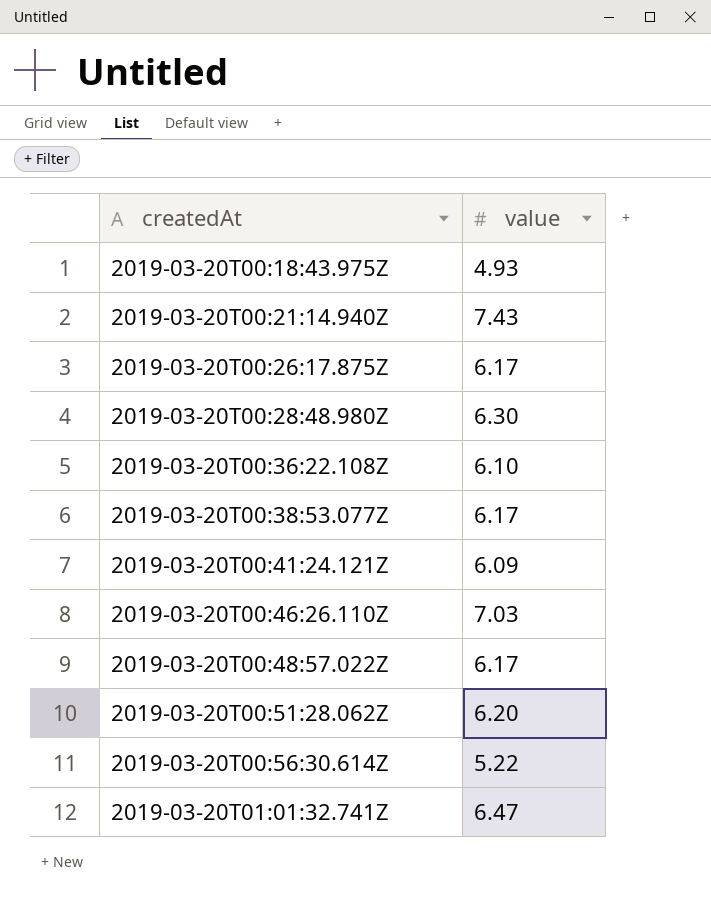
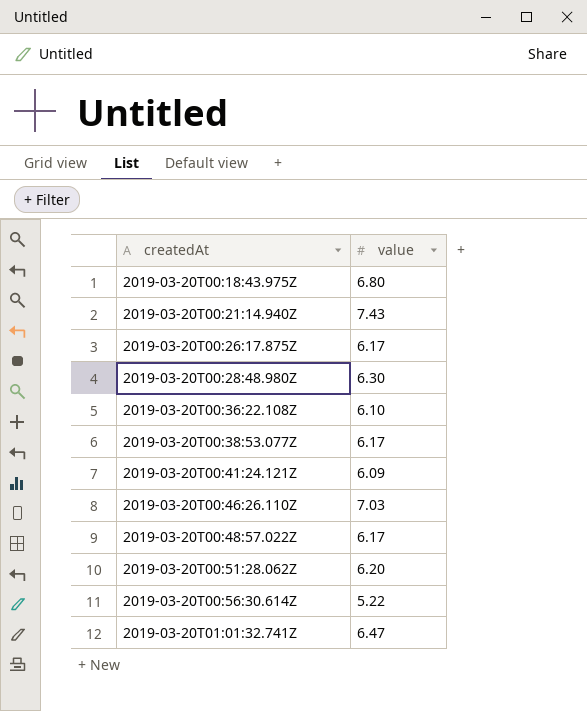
2019-03-20T00:18:43.975Z | value: 4.93 -> 6.80

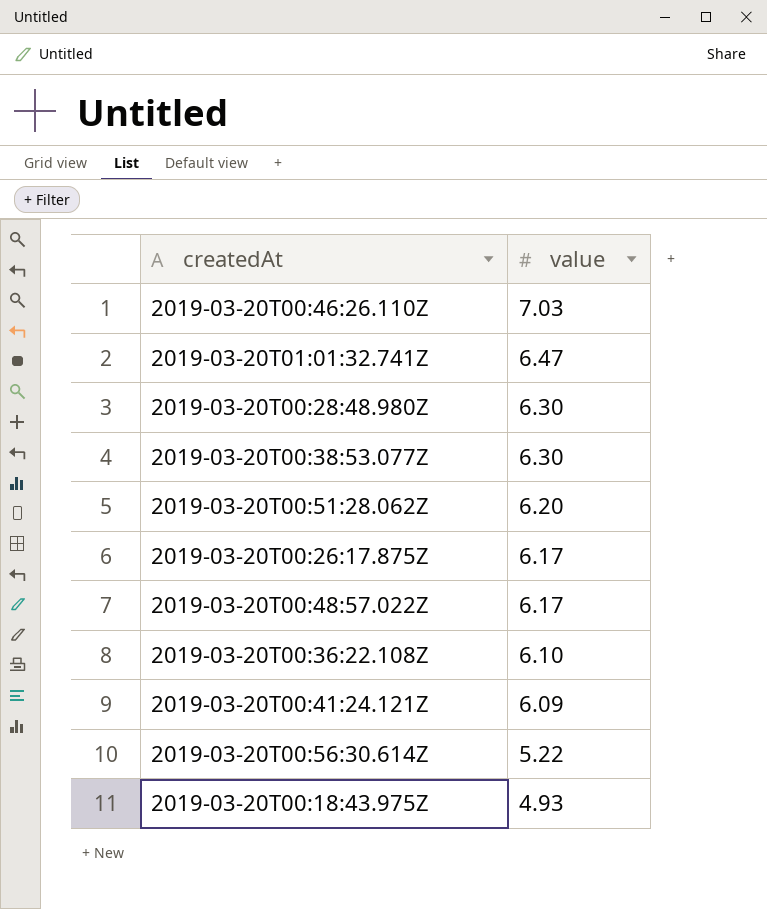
row order: createdAt ascending -> value descending
row 2019-03-20T00:21:14.940Z: 7.43 -> none
2019-03-20T00:38:53.077Z | value: 6.17 -> 6.30
2019-03-20T00:18:43.975Z | value: 6.80 -> 4.93

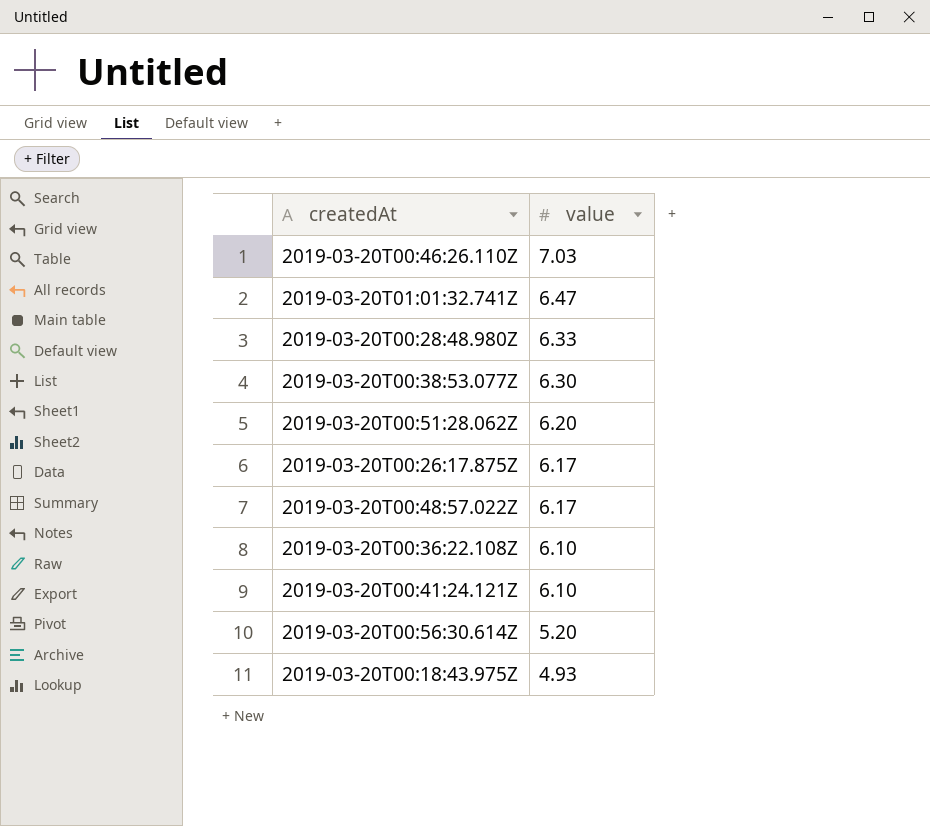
2019-03-20T00:28:48.980Z | value: 6.30 -> 6.33
2019-03-20T00:41:24.121Z | value: 6.09 -> 6.10
2019-03-20T00:56:30.614Z | value: 5.22 -> 5.20

